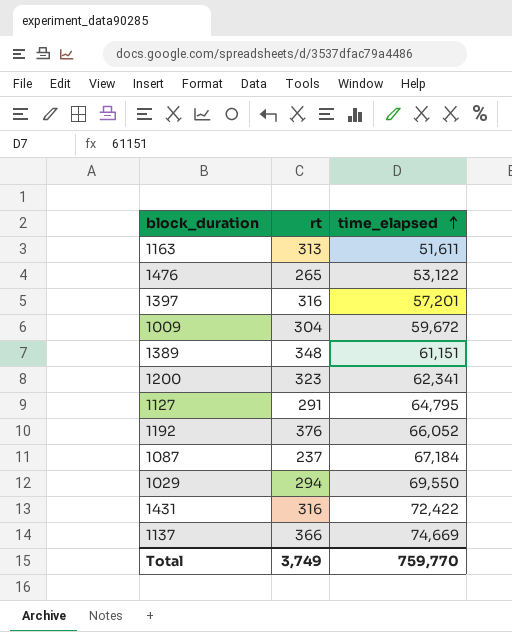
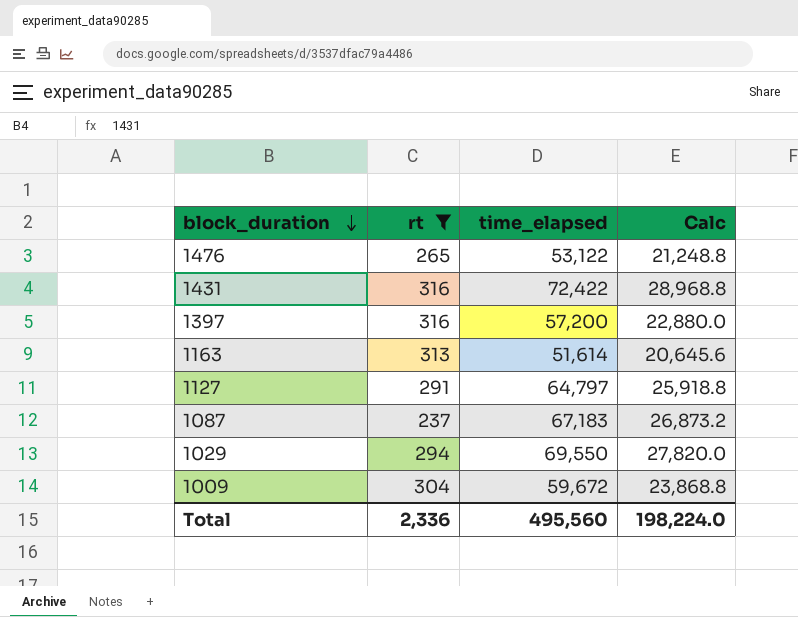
filter: none -> rt <= 316
row order: time_elapsed ascending -> block_duration descending
column Calc | formula: none -> [time_elapsed] * 0.4
1397 | time_elapsed: 57,201 -> 57,200
1163 | time_elapsed: 51,611 -> 51,614
1127 | time_elapsed: 64,795 -> 64,797
1087 | time_elapsed: 67,184 -> 67,183
Total | rt: 3,749 -> 2,336
Total | time_elapsed: 759,770 -> 495,560

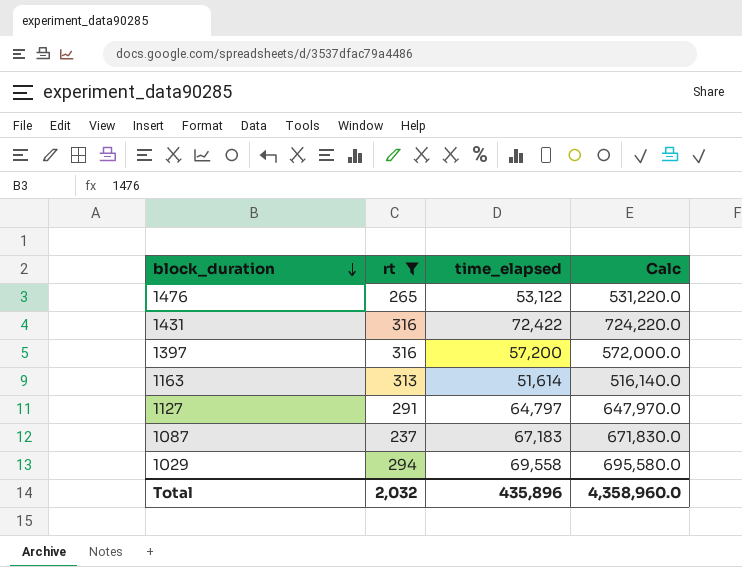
column Calc | formula: [time_elapsed] * 0.4 -> [time_elapsed] * 10
row 1009: 304 | 59,672 | 23,868.8 -> none
1029 | time_elapsed: 69,550 -> 69,558
Total | rt: 2,336 -> 2,032
Total | time_elapsed: 495,560 -> 435,896
Total | Calc: 198,224.0 -> 4,358,960.0

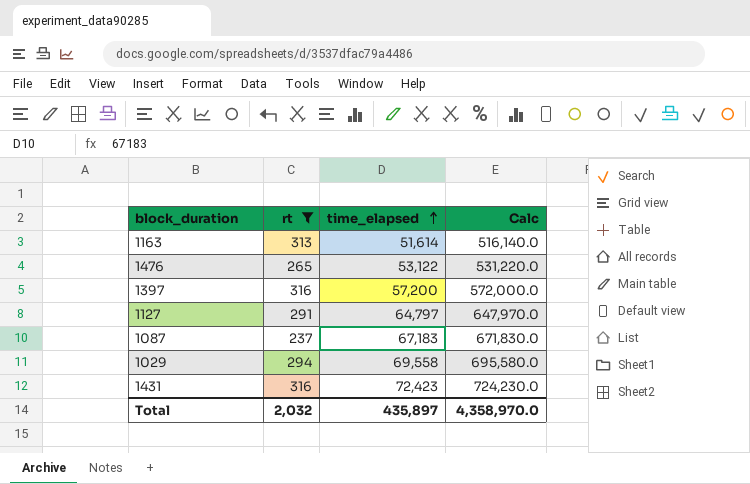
row order: block_duration descending -> time_elapsed ascending
1431 | time_elapsed: 72,422 -> 72,423
1431 | Calc: 724,220.0 -> 724,230.0
Total | time_elapsed: 435,896 -> 435,897
Total | Calc: 4,358,960.0 -> 4,358,970.0

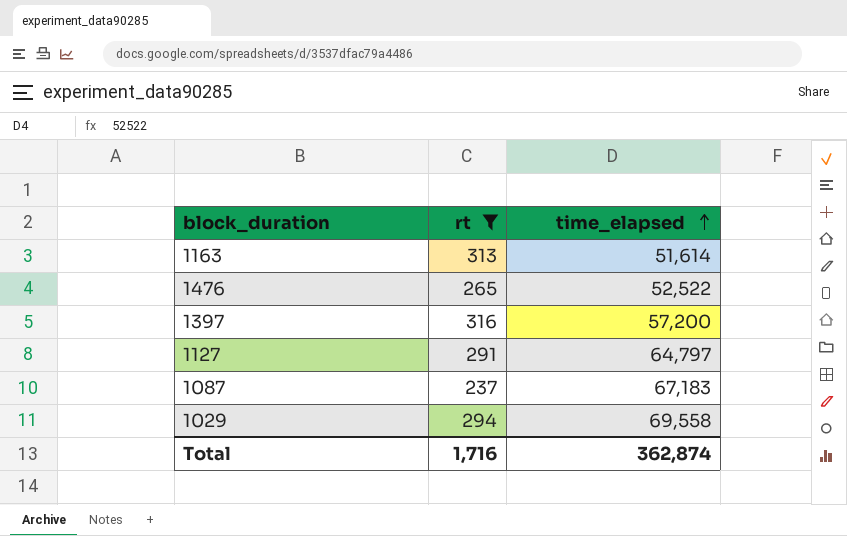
column Calc | formula: [time_elapsed] * 10 -> none
row 1431: 316 | 72,423 | 724,230.0 -> none
1476 | time_elapsed: 53,122 -> 52,522
Total | rt: 2,032 -> 1,716
Total | time_elapsed: 435,897 -> 362,874

